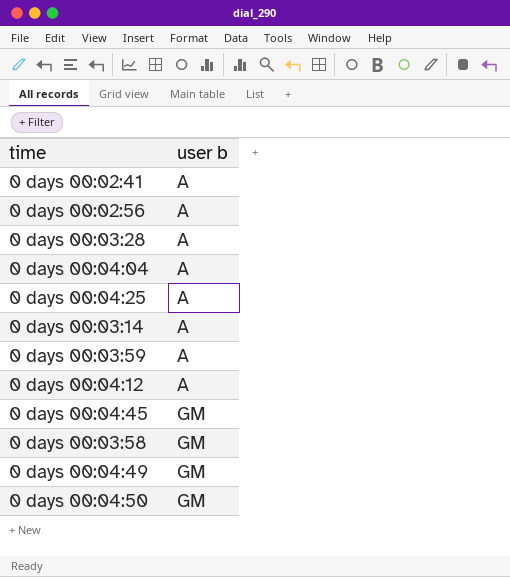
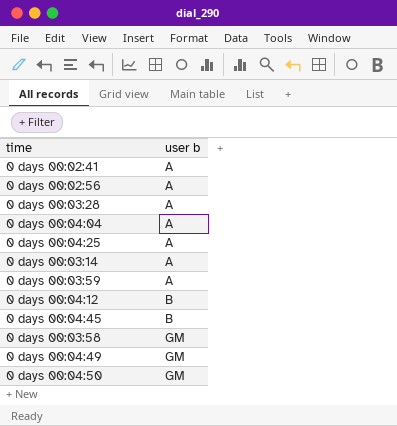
0 days 00:04:12 | user b: A -> B
0 days 00:04:45 | user b: GM -> B

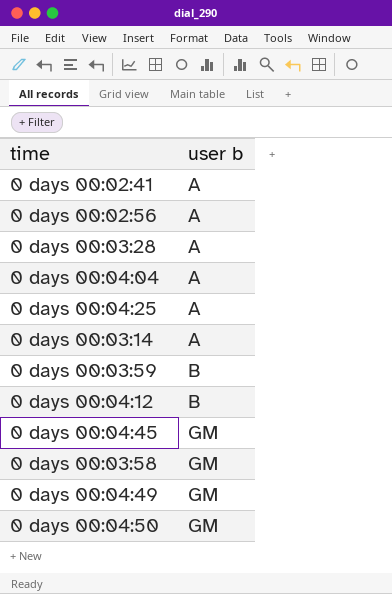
0 days 00:03:59 | user b: A -> B
0 days 00:04:45 | user b: B -> GM

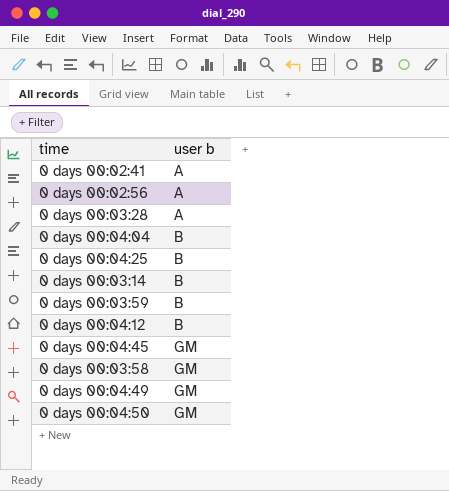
0 days 00:04:04 | user b: A -> B
0 days 00:04:25 | user b: A -> B
0 days 00:03:14 | user b: A -> B

